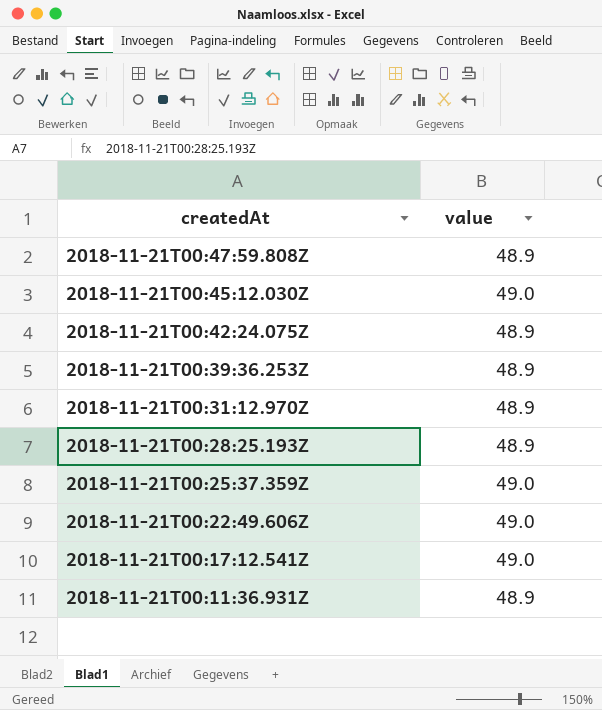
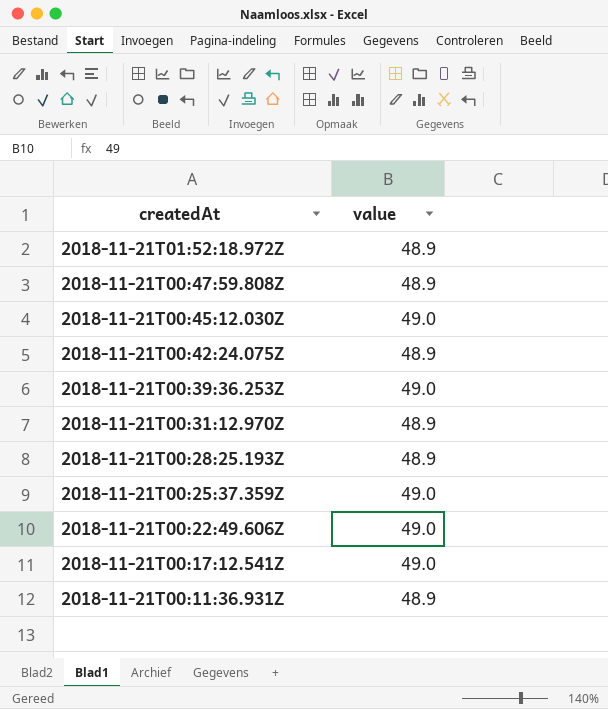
row 2018-11-21T01:52:18.972Z: none -> 48.9
2018-11-21T00:39:36.253Z | value: 48.9 -> 49.0

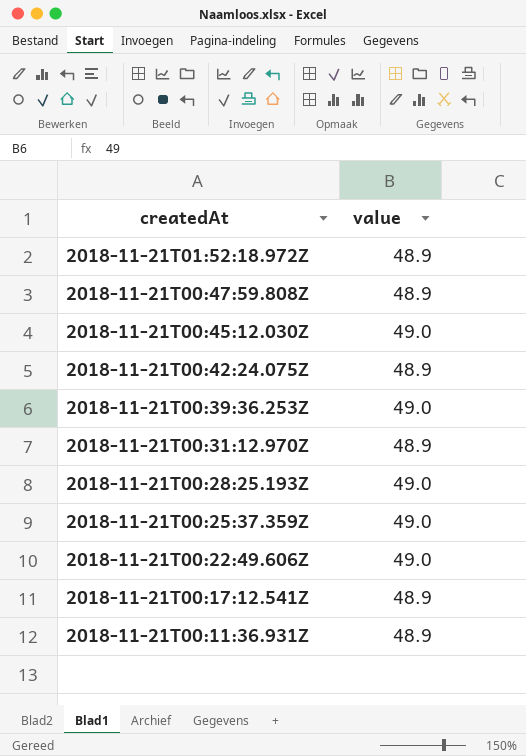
2018-11-21T00:28:25.193Z | value: 48.9 -> 49.0
2018-11-21T00:17:12.541Z | value: 49.0 -> 48.9

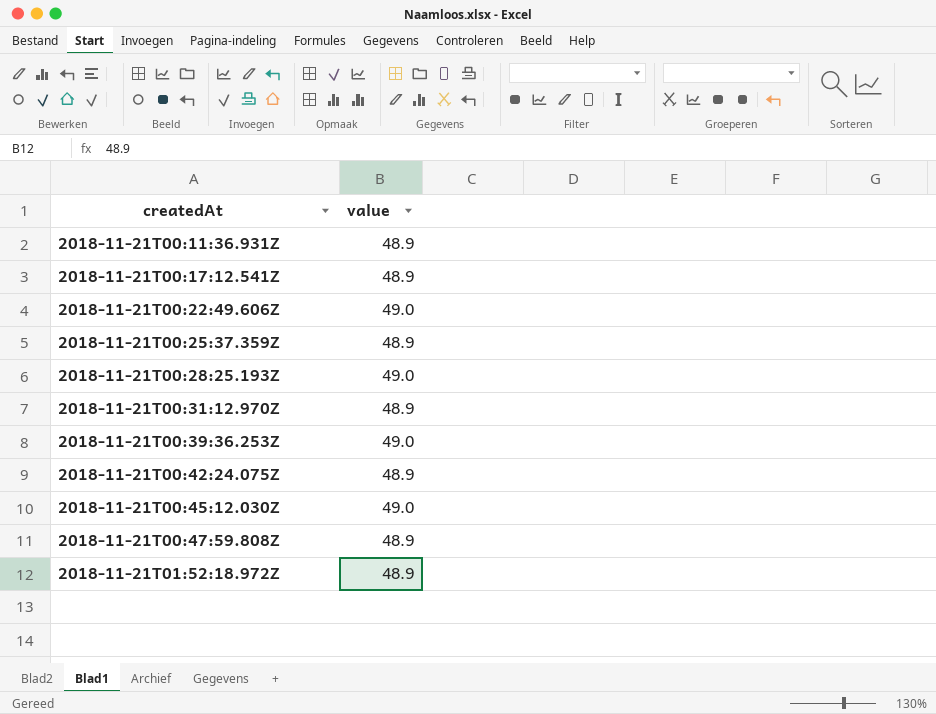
row order: createdAt descending -> createdAt ascending
2018-11-21T00:25:37.359Z | value: 49.0 -> 48.9

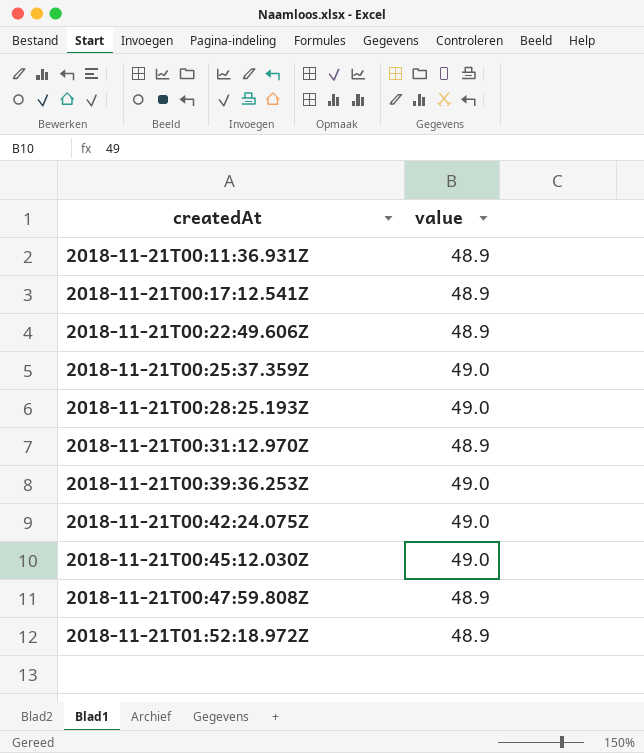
2018-11-21T00:22:49.606Z | value: 49.0 -> 48.9
2018-11-21T00:25:37.359Z | value: 48.9 -> 49.0
2018-11-21T00:42:24.075Z | value: 48.9 -> 49.0

